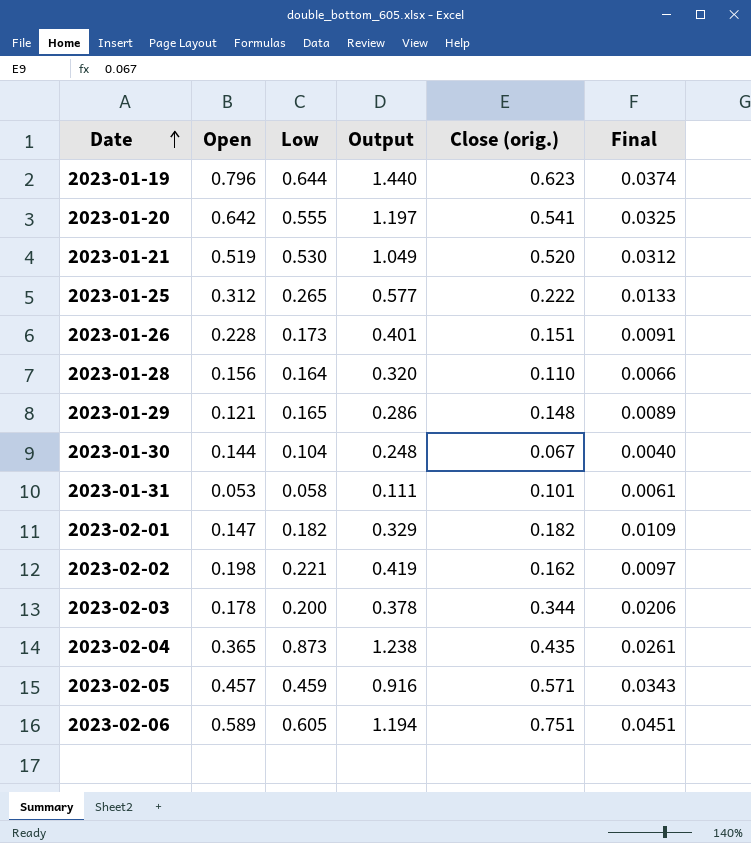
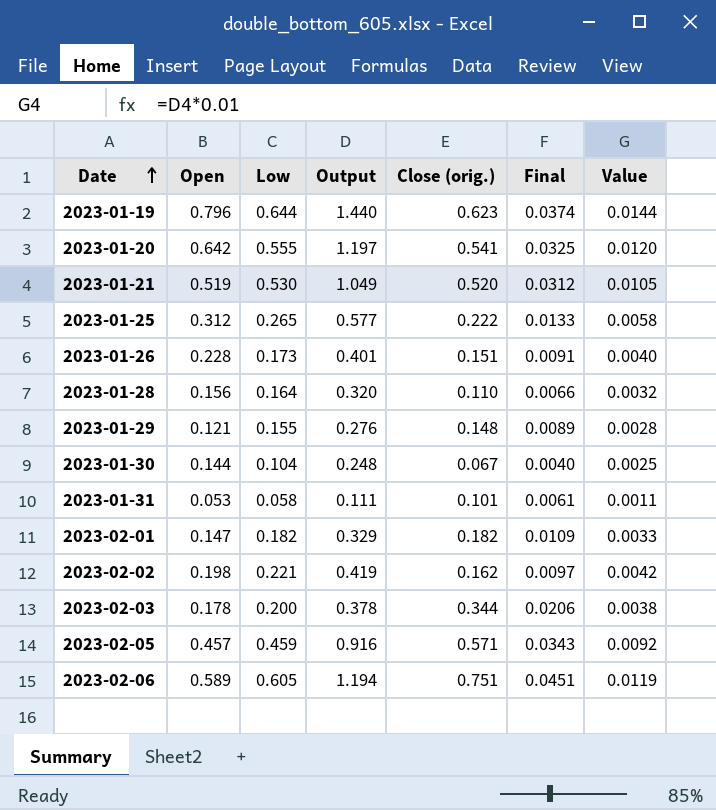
column Value | formula: none -> [Output] * 0.01
row 2023-02-04: 0.365 | 0.873 | 1.238 | 0.435 | 0.0261 -> none
2023-01-29 | Low: 0.165 -> 0.155
2023-01-29 | Output: 0.286 -> 0.276

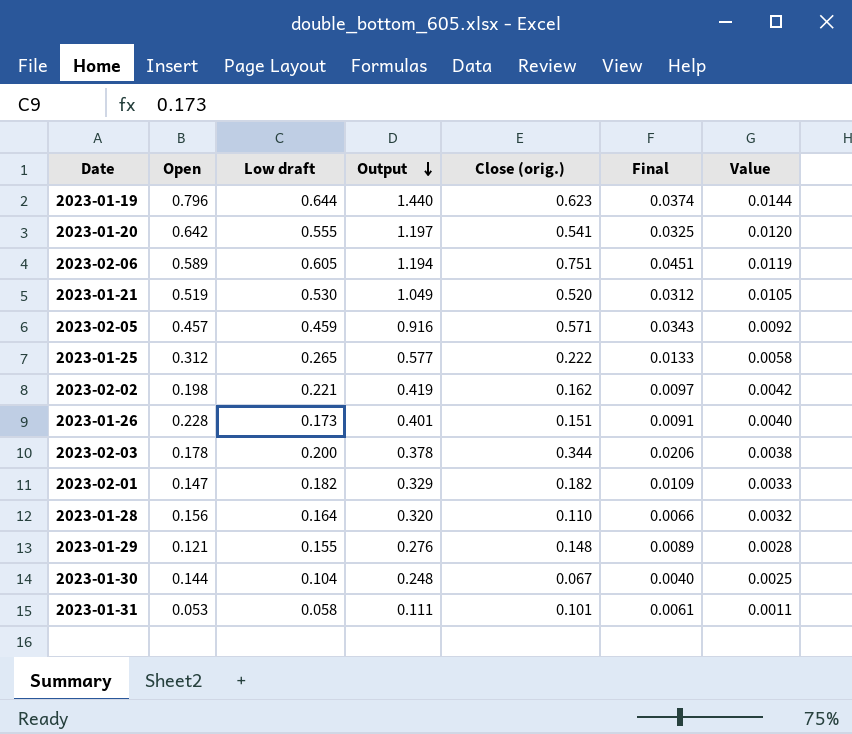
row order: Date ascending -> Output descending
column name: Low -> Low draft

